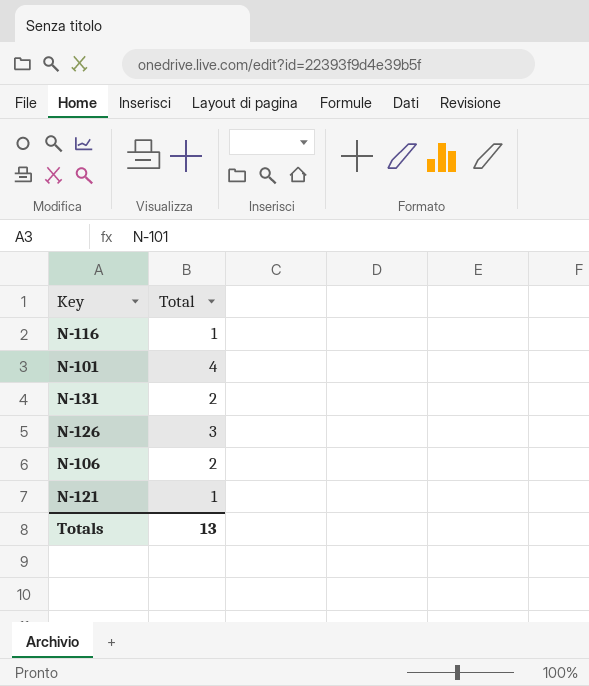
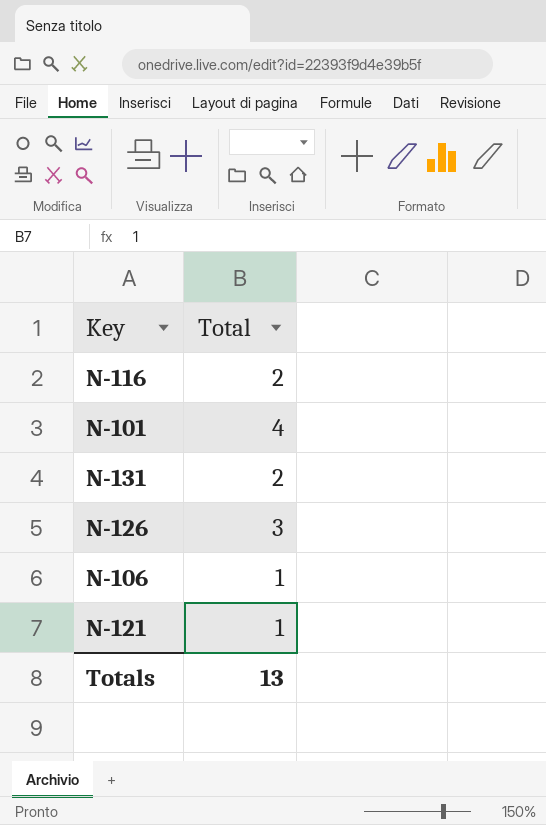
N-116 | Total: 1 -> 2
N-106 | Total: 2 -> 1

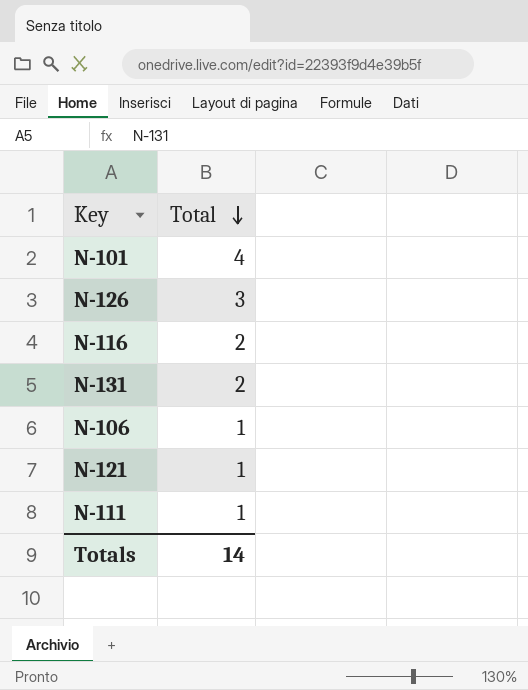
row order: none -> Total descending
row N-111: none -> 1
Totals | Total: 13 -> 14

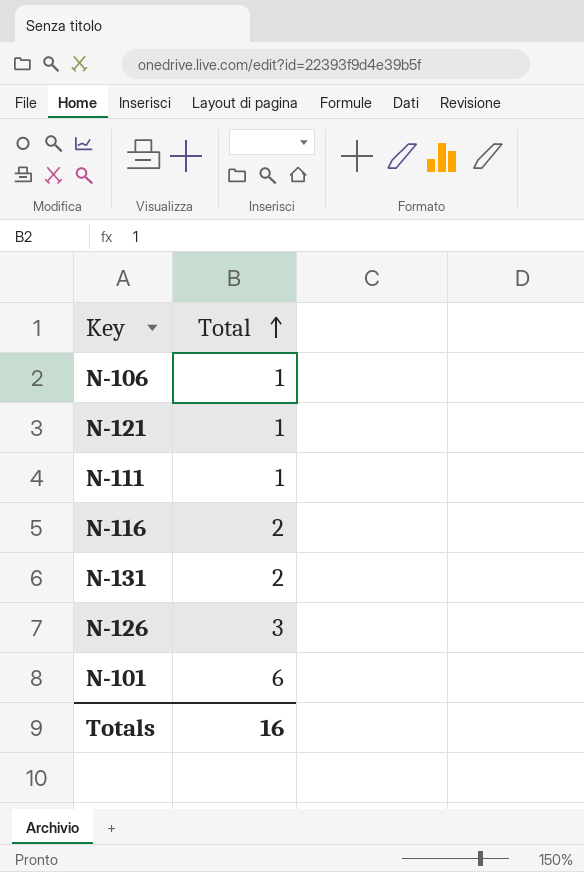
row order: Total descending -> Total ascending
N-101 | Total: 4 -> 6
Totals | Total: 14 -> 16

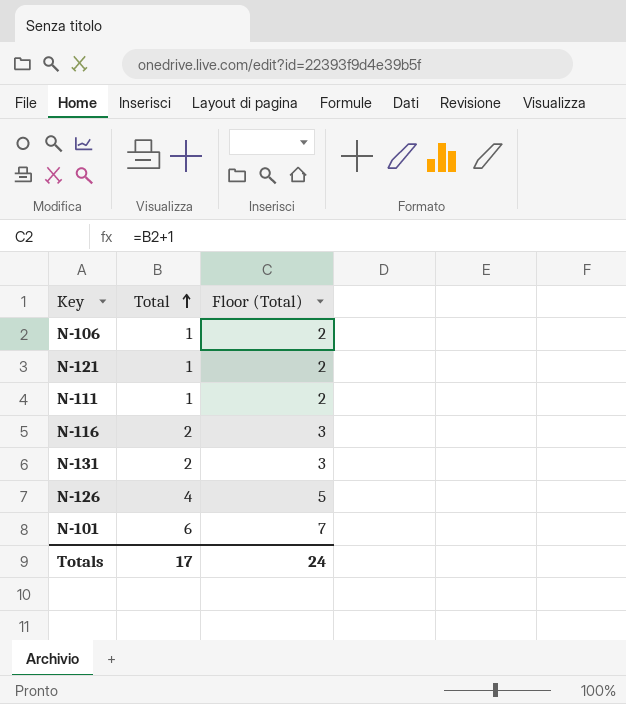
column Floor (Total) | formula: none -> [Total] + 1
N-126 | Total: 3 -> 4
Totals | Total: 16 -> 17

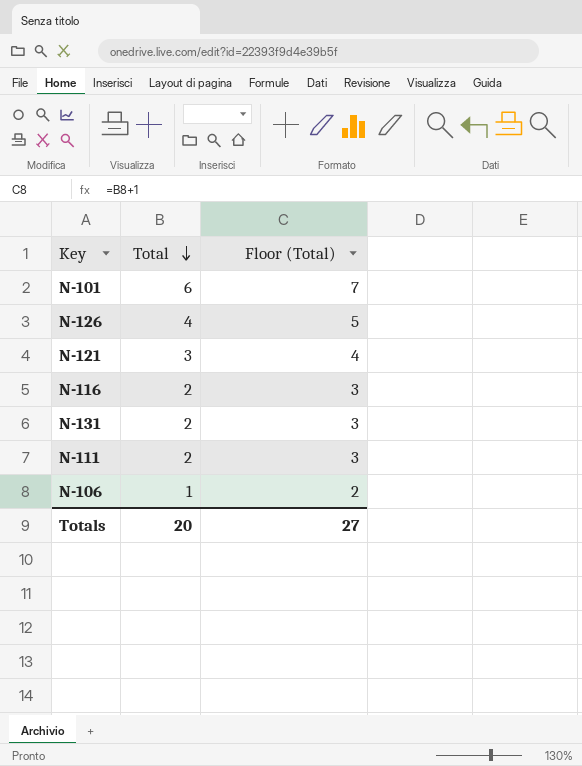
row order: Total ascending -> Total descending
N-121 | Total: 1 -> 3
N-121 | Floor (Total): 2 -> 4
N-111 | Total: 1 -> 2
N-111 | Floor (Total): 2 -> 3
Totals | Total: 17 -> 20
Totals | Floor (Total): 24 -> 27

